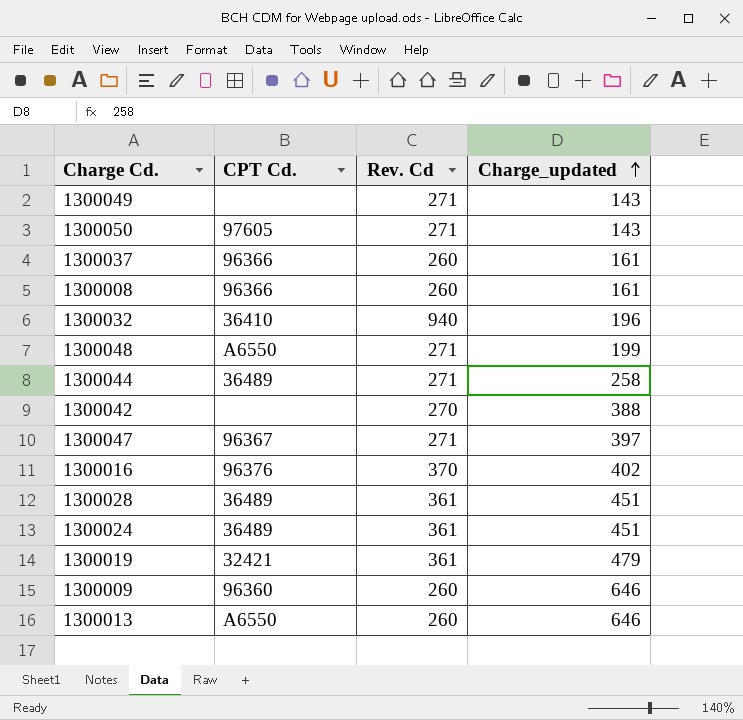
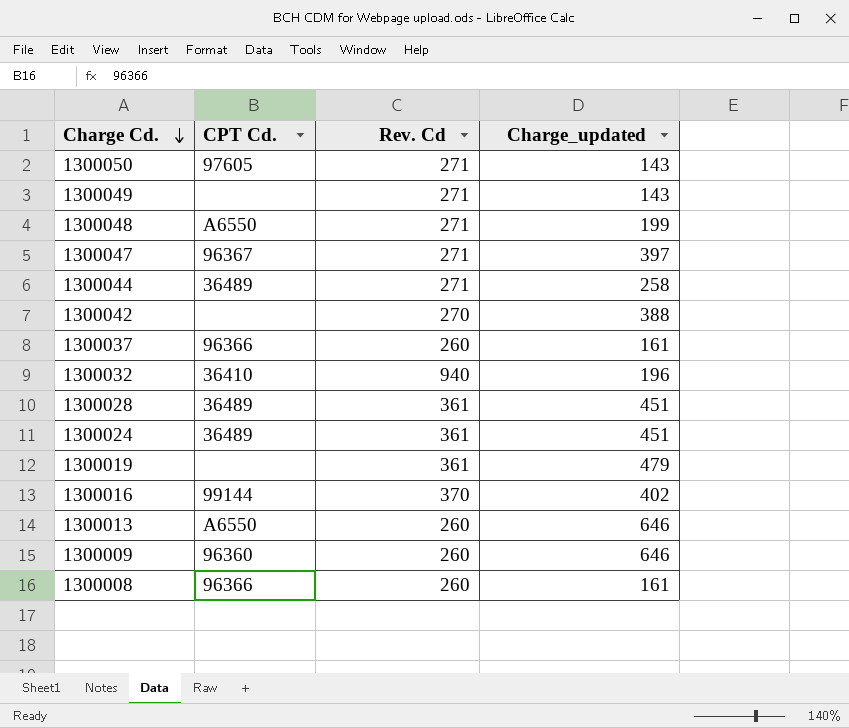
row order: Charge_updated ascending -> Charge Cd. descending
1300019 | CPT Cd.: 32421 -> none
1300016 | CPT Cd.: 96376 -> 99144

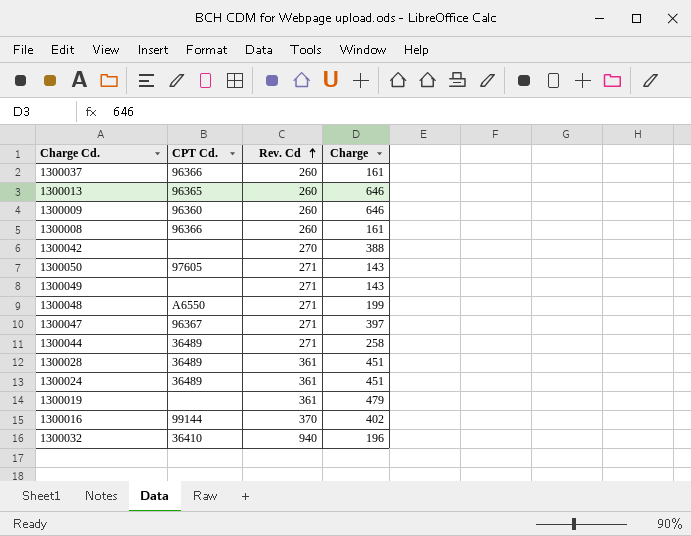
row order: Charge Cd. descending -> Rev. Cd ascending
column name: Charge_updated -> Charge
1300013 | CPT Cd.: A6550 -> 96365

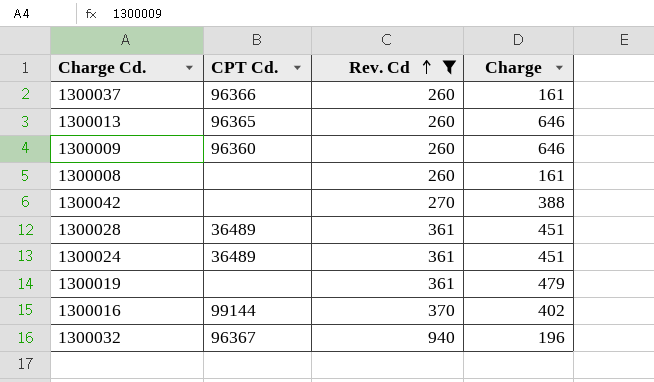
filter: none -> Rev. Cd != 271
1300008 | CPT Cd.: 96366 -> none
1300032 | CPT Cd.: 36410 -> 96367

